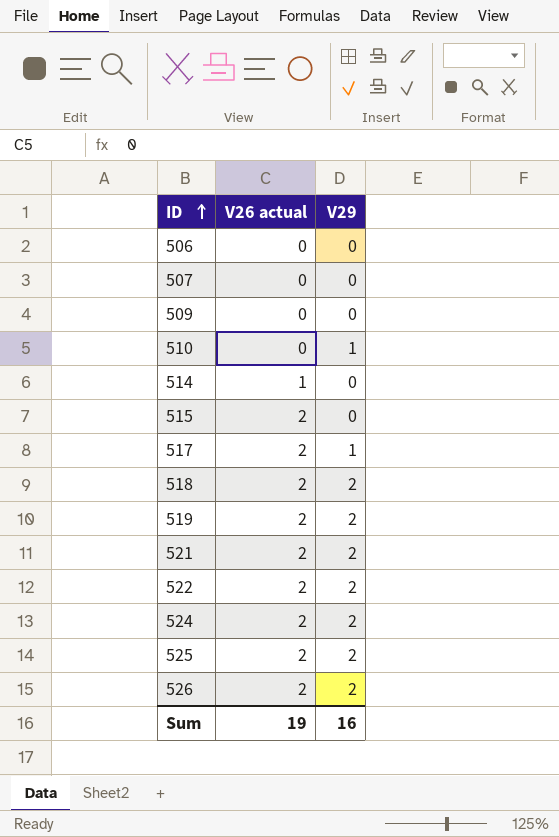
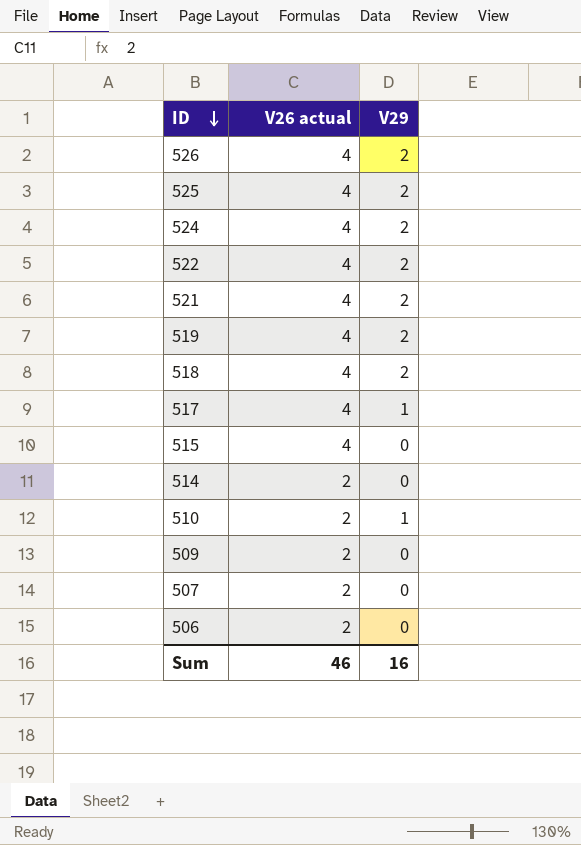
row order: ID ascending -> ID descending
526 | V26 actual: 2 -> 4
525 | V26 actual: 2 -> 4
524 | V26 actual: 2 -> 4
522 | V26 actual: 2 -> 4
521 | V26 actual: 2 -> 4
519 | V26 actual: 2 -> 4
518 | V26 actual: 2 -> 4
517 | V26 actual: 2 -> 4
515 | V26 actual: 2 -> 4
514 | V26 actual: 1 -> 2
510 | V26 actual: 0 -> 2
509 | V26 actual: 0 -> 2
507 | V26 actual: 0 -> 2
506 | V26 actual: 0 -> 2
Sum | V26 actual: 19 -> 46

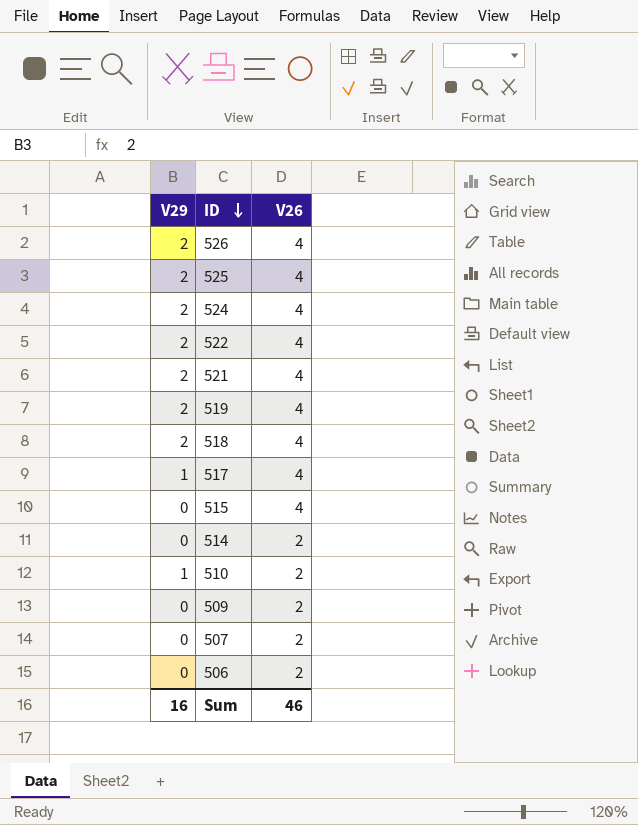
column V29 | position: 3 -> 1
column name: V26 actual -> V26

